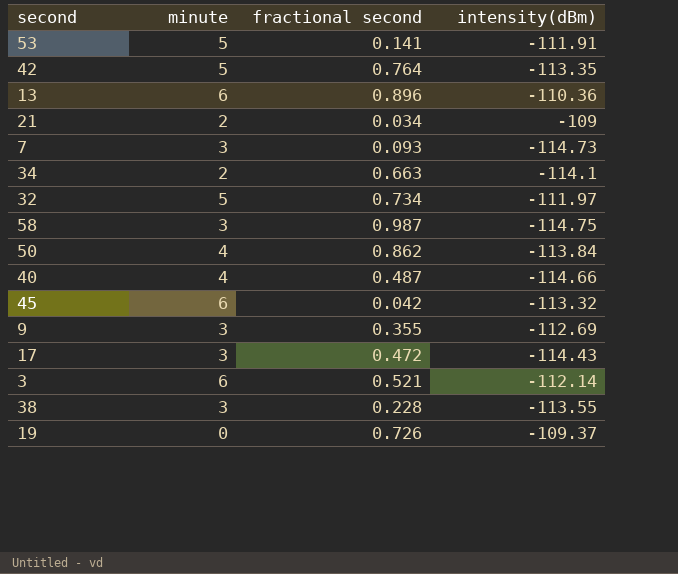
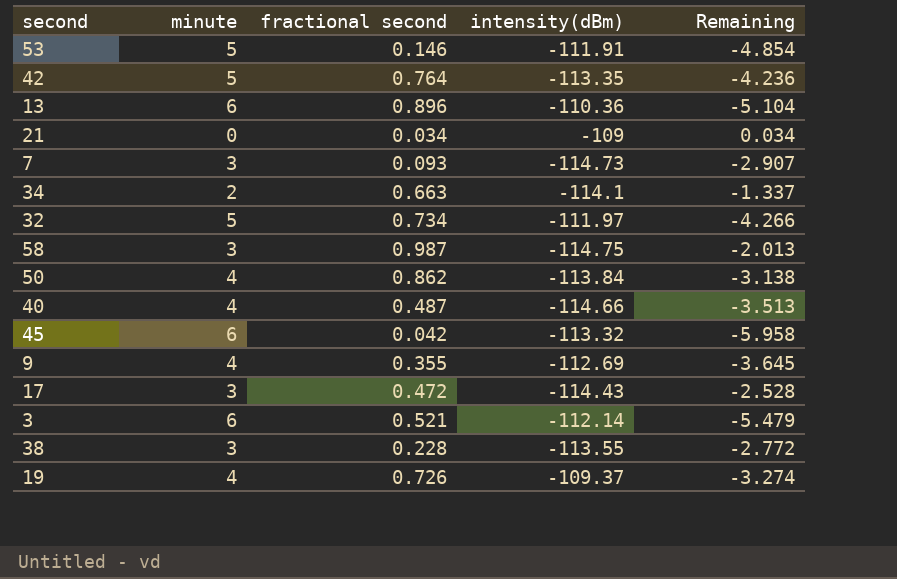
column Remaining | formula: none -> [fractional second] - [minute]
53 | fractional second: 0.141 -> 0.146
21 | minute: 2 -> 0
9 | minute: 3 -> 4
19 | minute: 0 -> 4

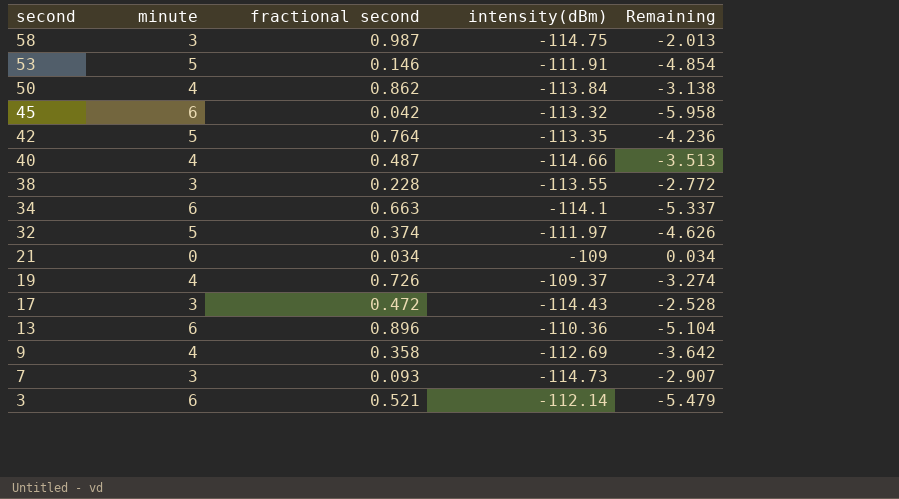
row order: none -> second descending
34 | minute: 2 -> 6
34 | Remaining: -1.337 -> -5.337
32 | fractional second: 0.734 -> 0.374
32 | Remaining: -4.266 -> -4.626
9 | fractional second: 0.355 -> 0.358
9 | Remaining: -3.645 -> -3.642

